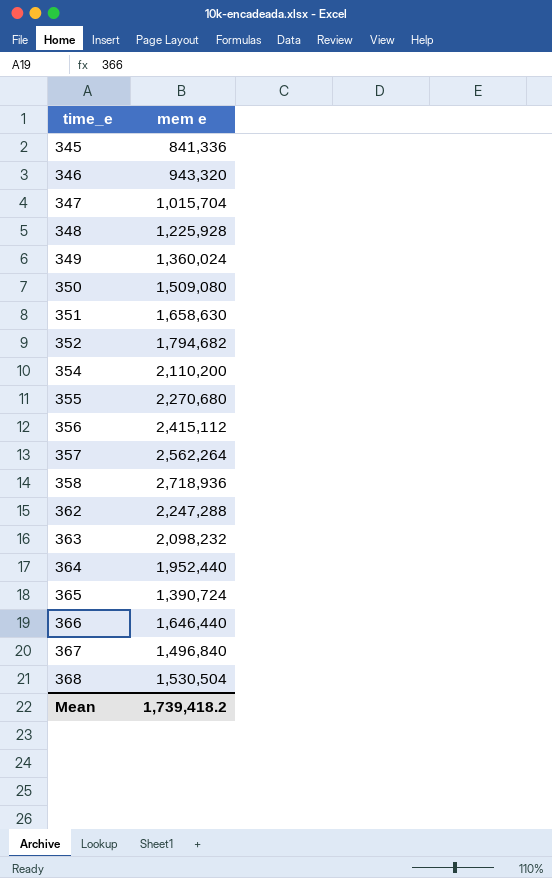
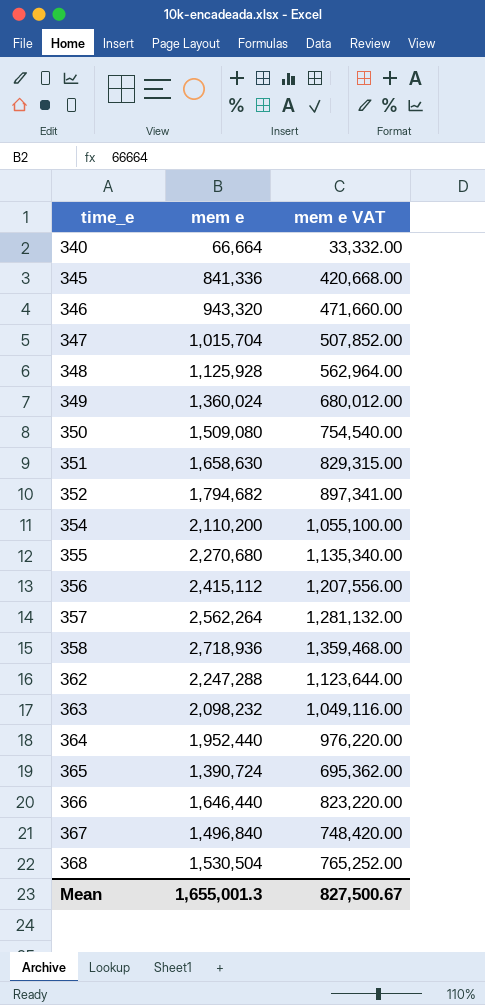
column mem e VAT | formula: none -> [mem e] * 0.5
row 340: none -> 66,664 | 33,332.00
348 | mem e: 1,225,928 -> 1,125,928
Mean | mem e: 1,739,418.2 -> 1,655,001.3

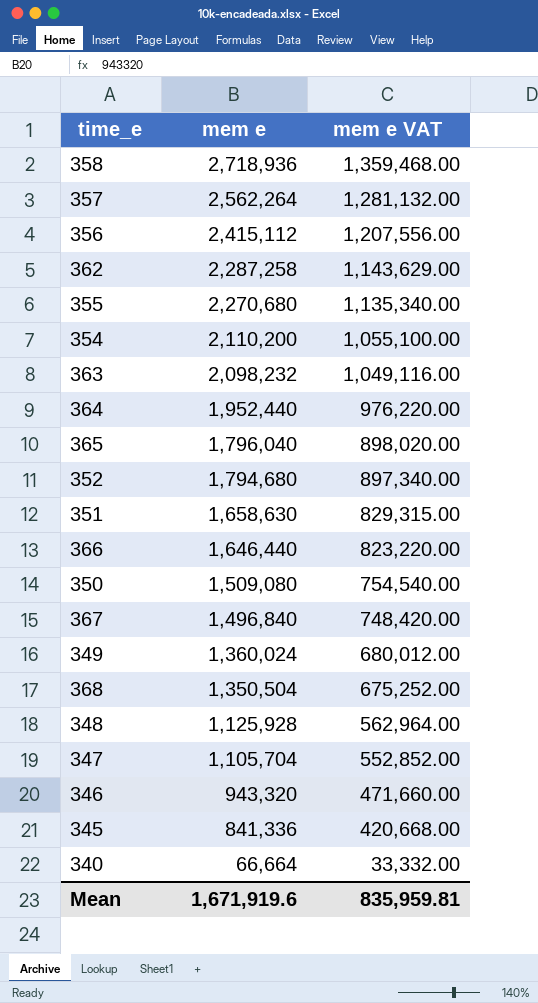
row order: time_e ascending -> mem e descending
362 | mem e: 2,247,288 -> 2,287,258
362 | mem e VAT: 1,123,644.00 -> 1,143,629.00
365 | mem e: 1,390,724 -> 1,796,040
365 | mem e VAT: 695,362.00 -> 898,020.00
352 | mem e: 1,794,682 -> 1,794,680
352 | mem e VAT: 897,341.00 -> 897,340.00
368 | mem e: 1,530,504 -> 1,350,504
368 | mem e VAT: 765,252.00 -> 675,252.00
347 | mem e: 1,015,704 -> 1,105,704
347 | mem e VAT: 507,852.00 -> 552,852.00
Mean | mem e: 1,655,001.3 -> 1,671,919.6
Mean | mem e VAT: 827,500.67 -> 835,959.81

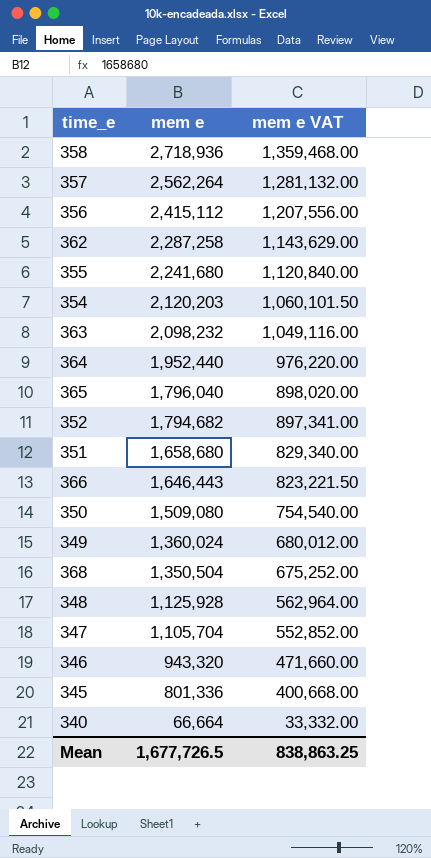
row 367: 1,496,840 | 748,420.00 -> none
355 | mem e: 2,270,680 -> 2,241,680
355 | mem e VAT: 1,135,340.00 -> 1,120,840.00
354 | mem e: 2,110,200 -> 2,120,203
354 | mem e VAT: 1,055,100.00 -> 1,060,101.50
352 | mem e: 1,794,680 -> 1,794,682
352 | mem e VAT: 897,340.00 -> 897,341.00
351 | mem e: 1,658,630 -> 1,658,680
351 | mem e VAT: 829,315.00 -> 829,340.00
366 | mem e: 1,646,440 -> 1,646,443
366 | mem e VAT: 823,220.00 -> 823,221.50
345 | mem e: 841,336 -> 801,336
345 | mem e VAT: 420,668.00 -> 400,668.00
Mean | mem e: 1,671,919.6 -> 1,677,726.5
Mean | mem e VAT: 835,959.81 -> 838,863.25

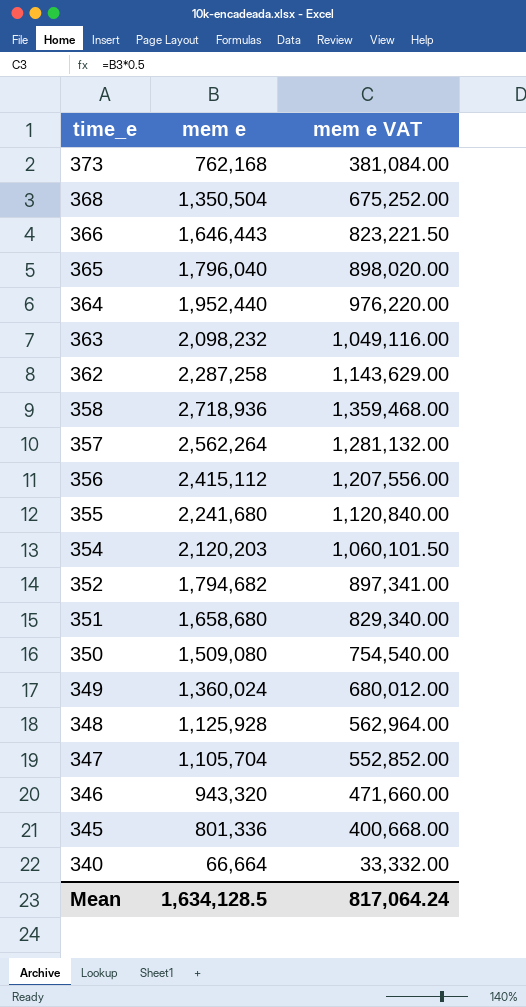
row order: mem e descending -> time_e descending
row 373: none -> 762,168 | 381,084.00
Mean | mem e: 1,677,726.5 -> 1,634,128.5
Mean | mem e VAT: 838,863.25 -> 817,064.24

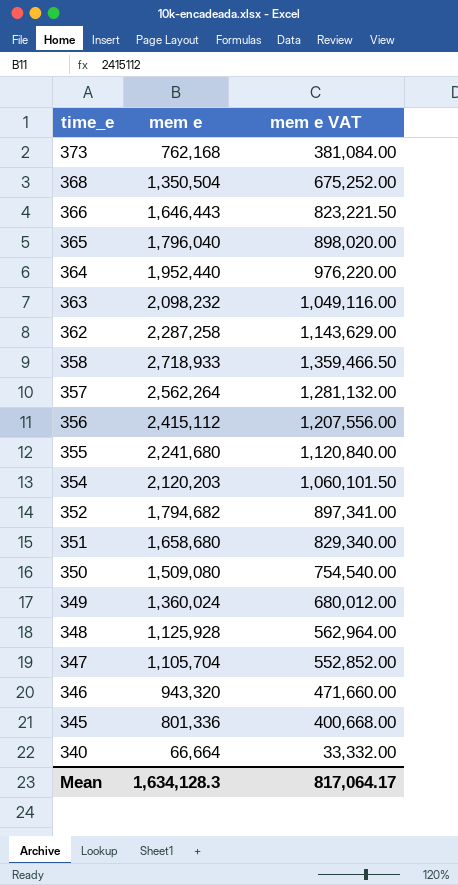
358 | mem e: 2,718,936 -> 2,718,933
358 | mem e VAT: 1,359,468.00 -> 1,359,466.50
Mean | mem e: 1,634,128.5 -> 1,634,128.3
Mean | mem e VAT: 817,064.24 -> 817,064.17

